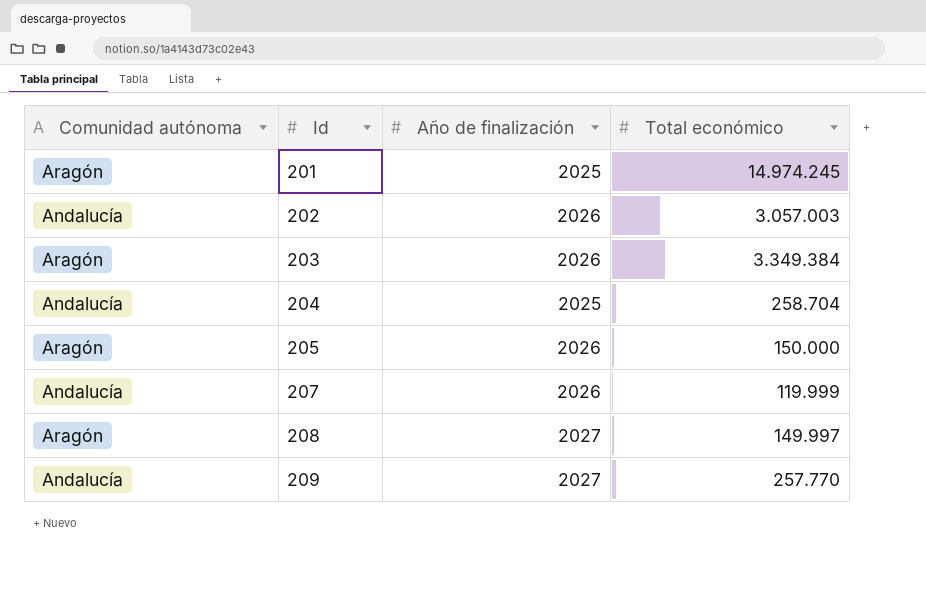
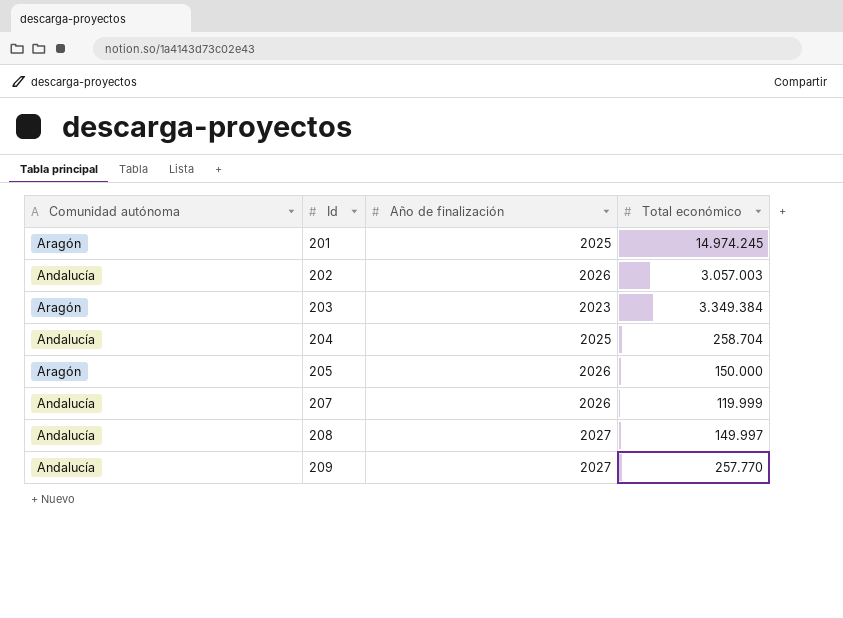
203 | Año de finalización: 2026 -> 2023
208 | Comunidad autónoma: Aragón -> Andalucía

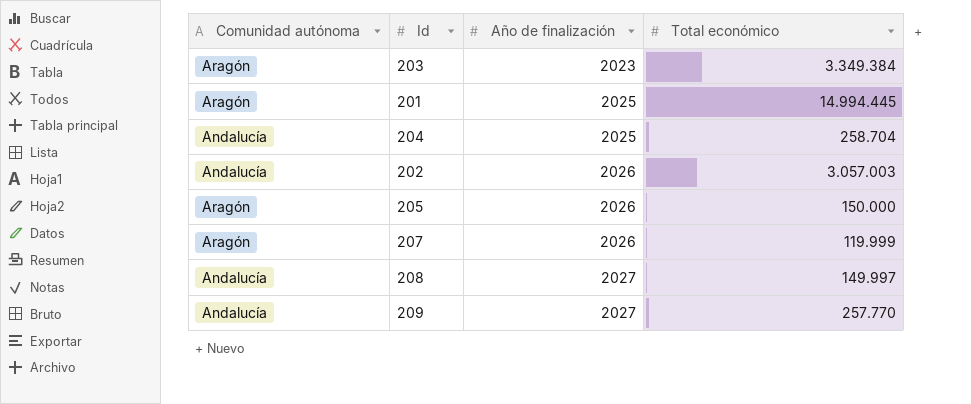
row order: Id ascending -> Año de finalización ascending
201 | Total económico: 14.974.245 -> 14.994.445
207 | Comunidad autónoma: Andalucía -> Aragón

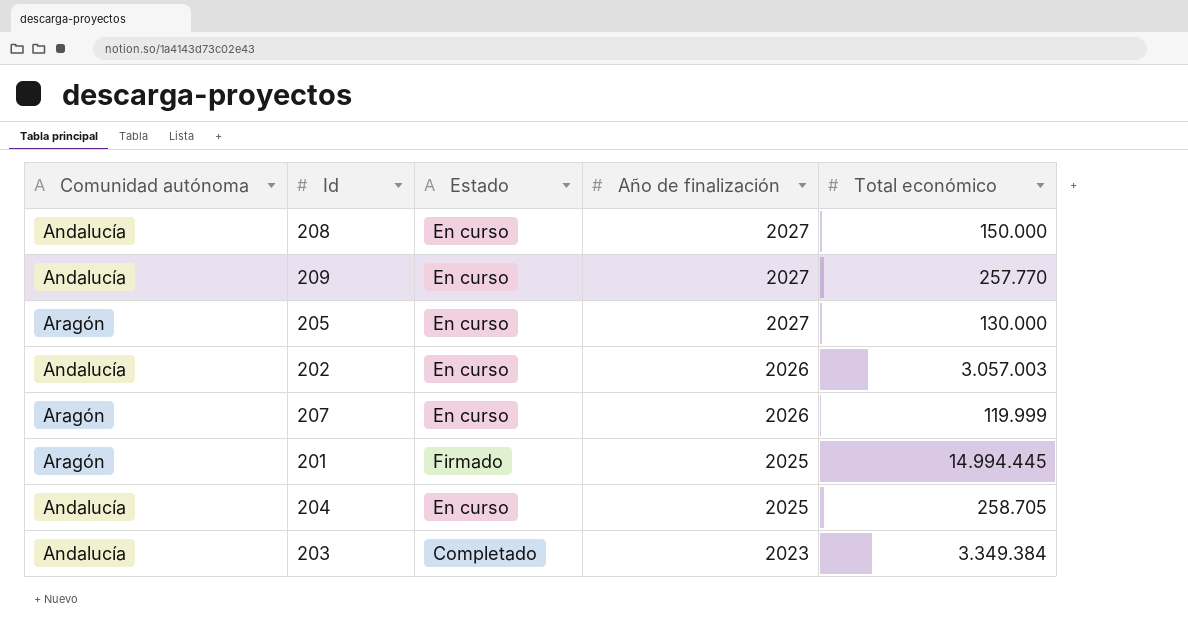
row order: Año de finalización ascending -> Año de finalización descending
column Estado | position: none -> 3
208 | Total económico: 149.997 -> 150.000
205 | Año de finalización: 2026 -> 2027
205 | Total económico: 150.000 -> 130.000
204 | Total económico: 258.704 -> 258.705
203 | Comunidad autónoma: Aragón -> Andalucía

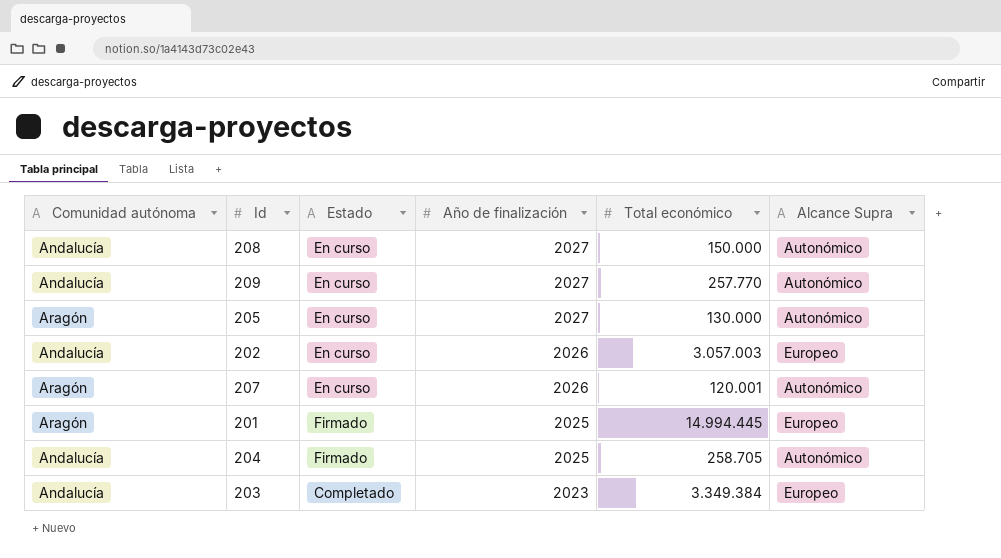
column Alcance Supra | position: none -> 6
207 | Total económico: 119.999 -> 120.001
204 | Estado: En curso -> Firmado

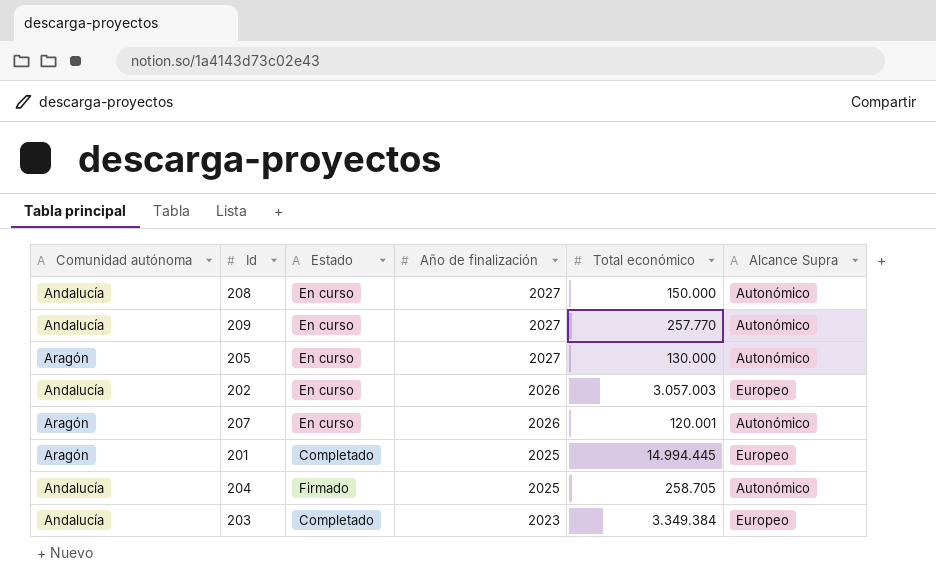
201 | Estado: Firmado -> Completado

